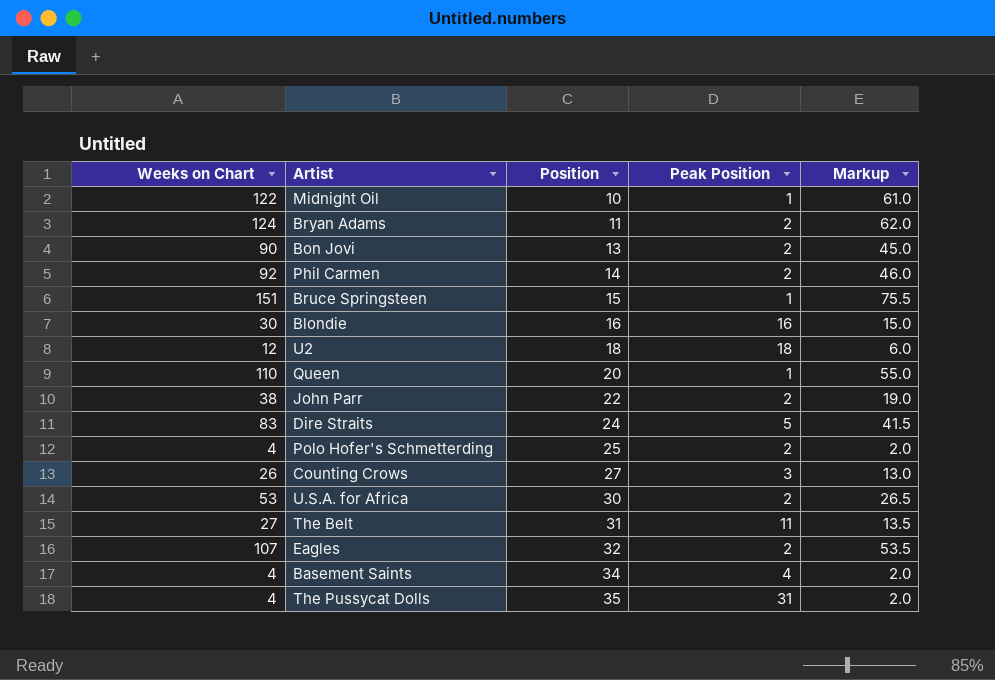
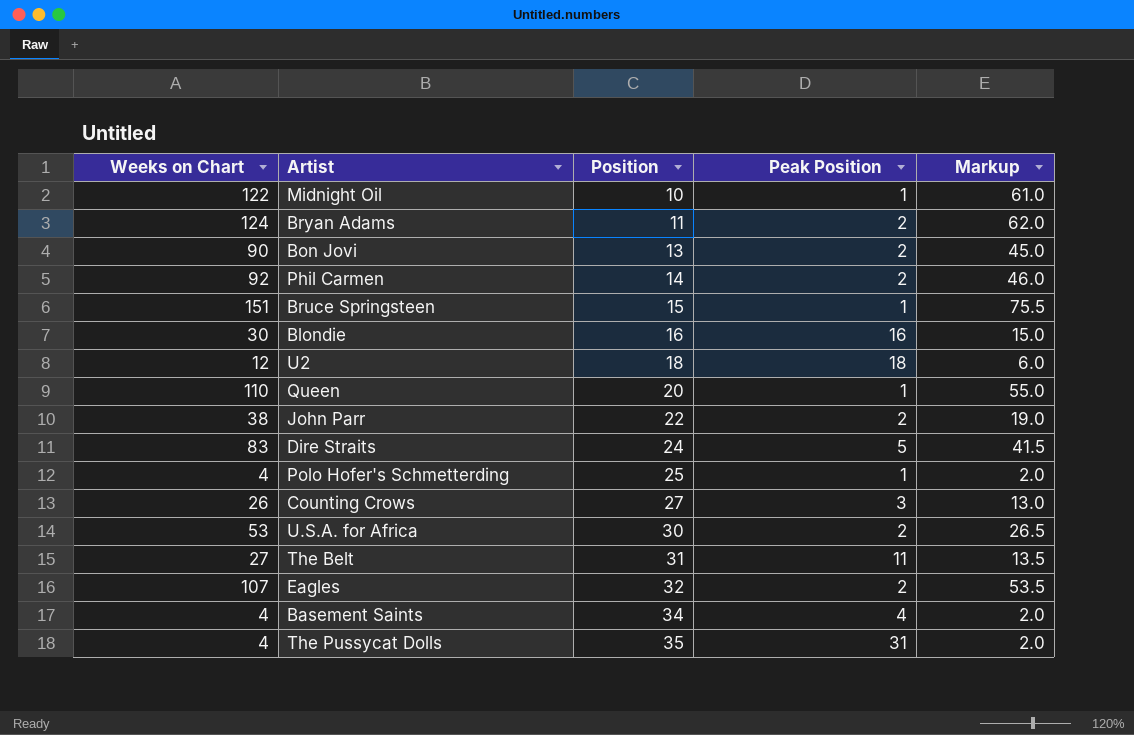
Polo Hofer's Schmetterding | Peak Position: 2 -> 1

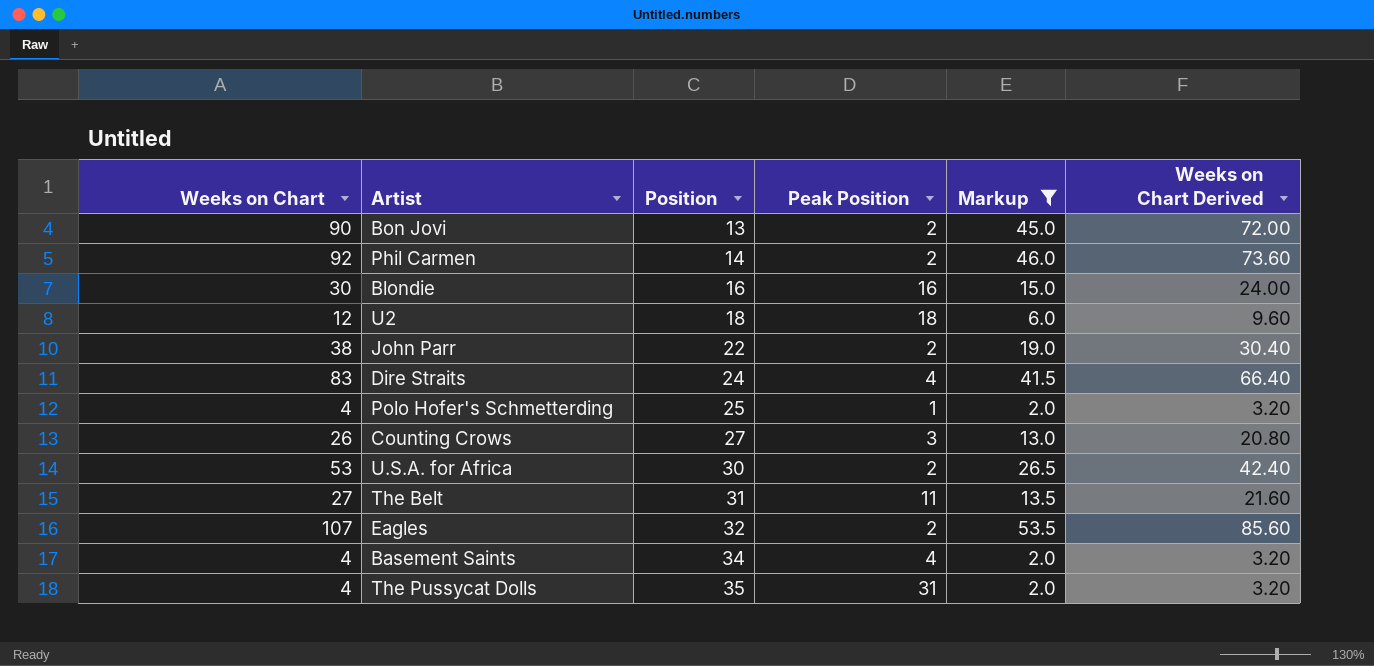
filter: none -> Markup <= 53.5
column Weeks on Chart Derived | formula: none -> [Weeks on Chart] * 0.8
Dire Straits | Peak Position: 5 -> 4

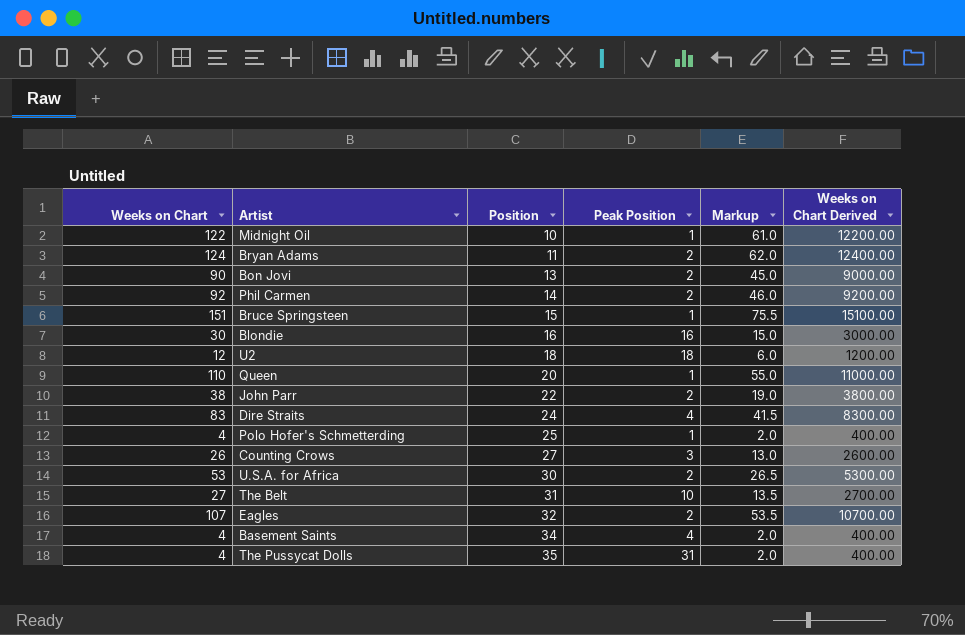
filter: Markup <= 53.5 -> none
column Weeks on Chart Derived | formula: [Weeks on Chart] * 0.8 -> [Weeks on Chart] * 100
The Belt | Peak Position: 11 -> 10

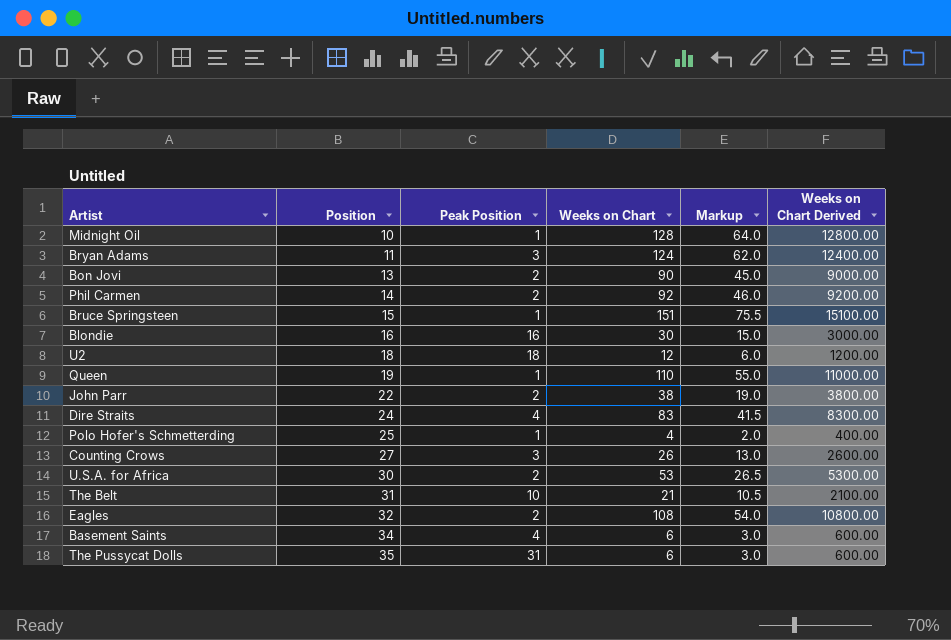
column Weeks on Chart | position: 1 -> 4
Midnight Oil | Weeks on Chart: 122 -> 128
Midnight Oil | Markup: 61.0 -> 64.0
Midnight Oil | Weeks on Chart Derived: 12200.00 -> 12800.00
Bryan Adams | Peak Position: 2 -> 3
Queen | Position: 20 -> 19
The Belt | Weeks on Chart: 27 -> 21
The Belt | Markup: 13.5 -> 10.5
The Belt | Weeks on Chart Derived: 2700.00 -> 2100.00
Eagles | Weeks on Chart: 107 -> 108
Eagles | Markup: 53.5 -> 54.0
Eagles | Weeks on Chart Derived: 10700.00 -> 10800.00
Basement Saints | Weeks on Chart: 4 -> 6
Basement Saints | Markup: 2.0 -> 3.0
Basement Saints | Weeks on Chart Derived: 400.00 -> 600.00
The Pussycat Dolls | Weeks on Chart: 4 -> 6
The Pussycat Dolls | Markup: 2.0 -> 3.0
The Pussycat Dolls | Weeks on Chart Derived: 400.00 -> 600.00

